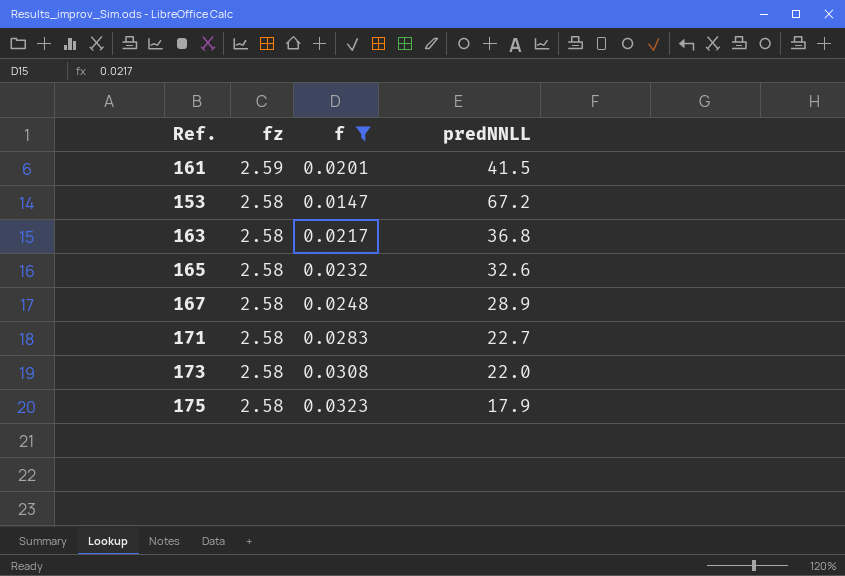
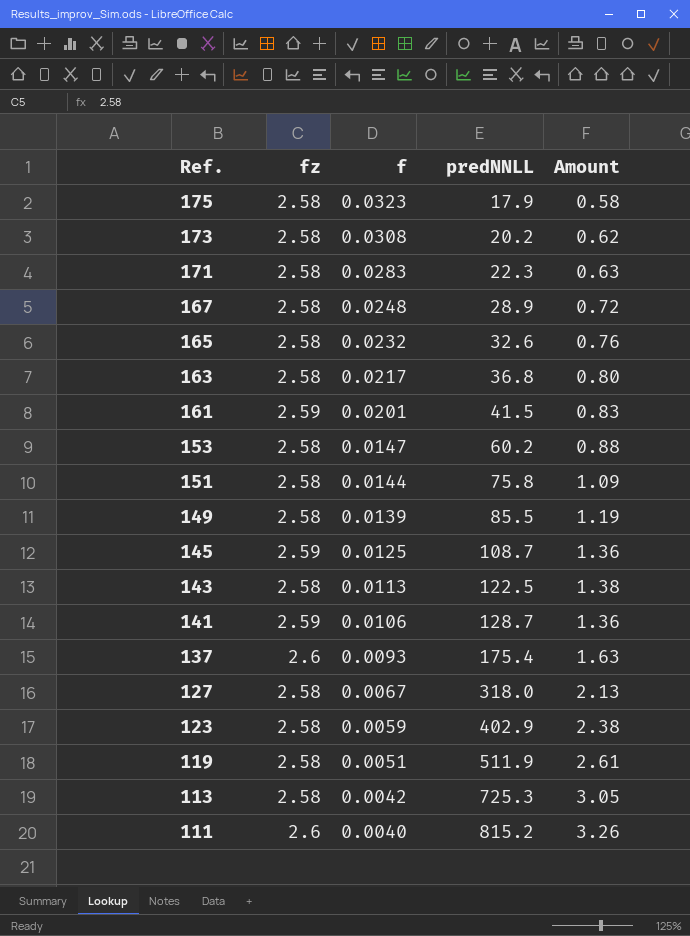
filter: f >= 0.0147 -> none
row order: fz descending -> Ref. descending
column Amount | formula: none -> [f] * [predNNLL]
173 | predNNLL: 22.0 -> 20.2
171 | predNNLL: 22.7 -> 22.3
153 | predNNLL: 67.2 -> 60.2

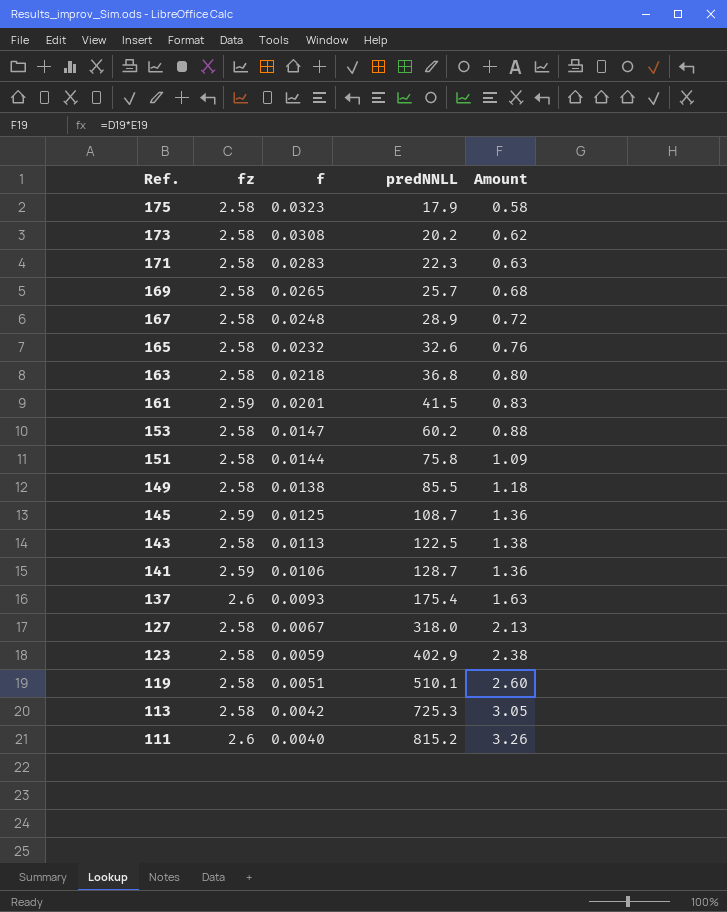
row 169: none -> 2.58 | 0.0265 | 25.7 | 0.68
163 | f: 0.0217 -> 0.0218
149 | f: 0.0139 -> 0.0138
149 | Amount: 1.19 -> 1.18
119 | predNNLL: 511.9 -> 510.1
119 | Amount: 2.61 -> 2.60

